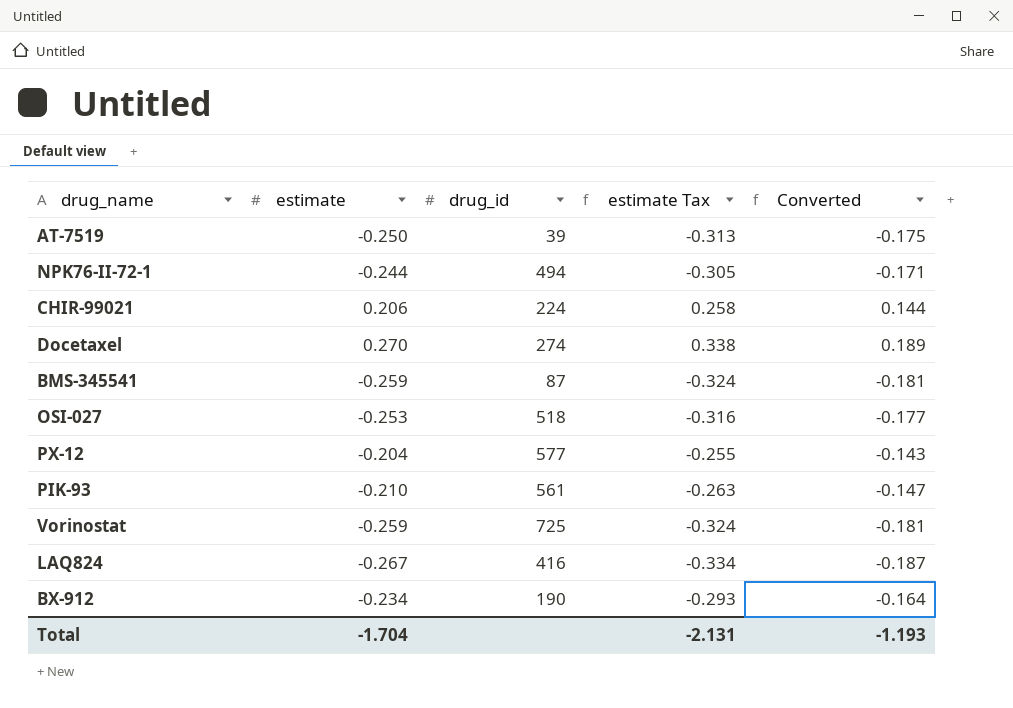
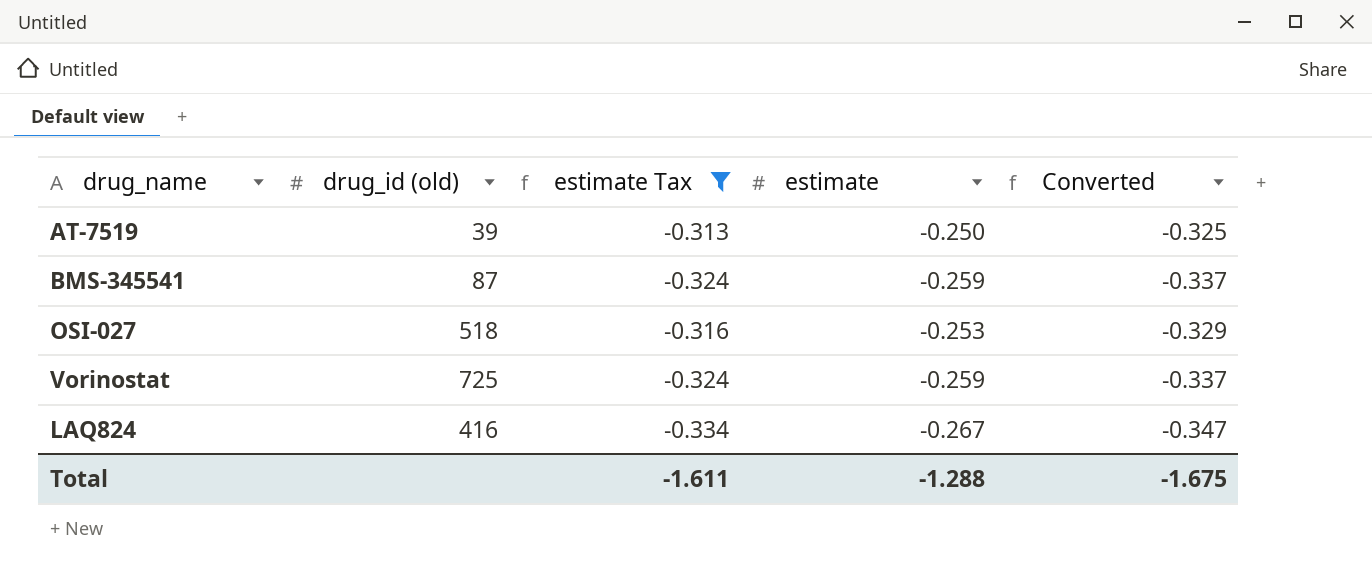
filter: none -> estimate Tax <= -0.313
column name: drug_id -> drug_id (old)
column estimate | position: 2 -> 4
column Converted | formula: [estimate] * 0.7 -> [estimate] * 1.3
Total | estimate Tax: -2.131 -> -1.611
Total | estimate: -1.704 -> -1.288
Total | Converted: -1.193 -> -1.675

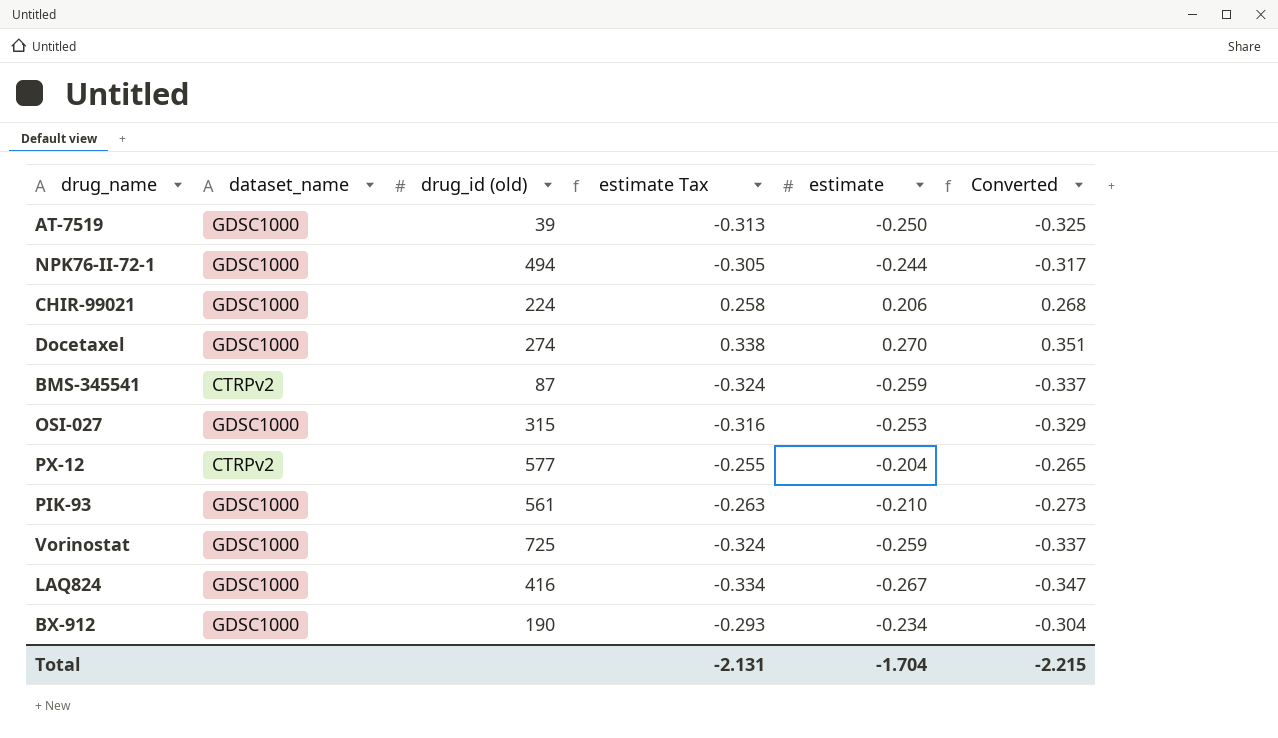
filter: estimate Tax <= -0.313 -> none
column dataset_name | position: none -> 2
OSI-027 | drug_id (old): 518 -> 315
Total | estimate Tax: -1.611 -> -2.131
Total | estimate: -1.288 -> -1.704
Total | Converted: -1.675 -> -2.215

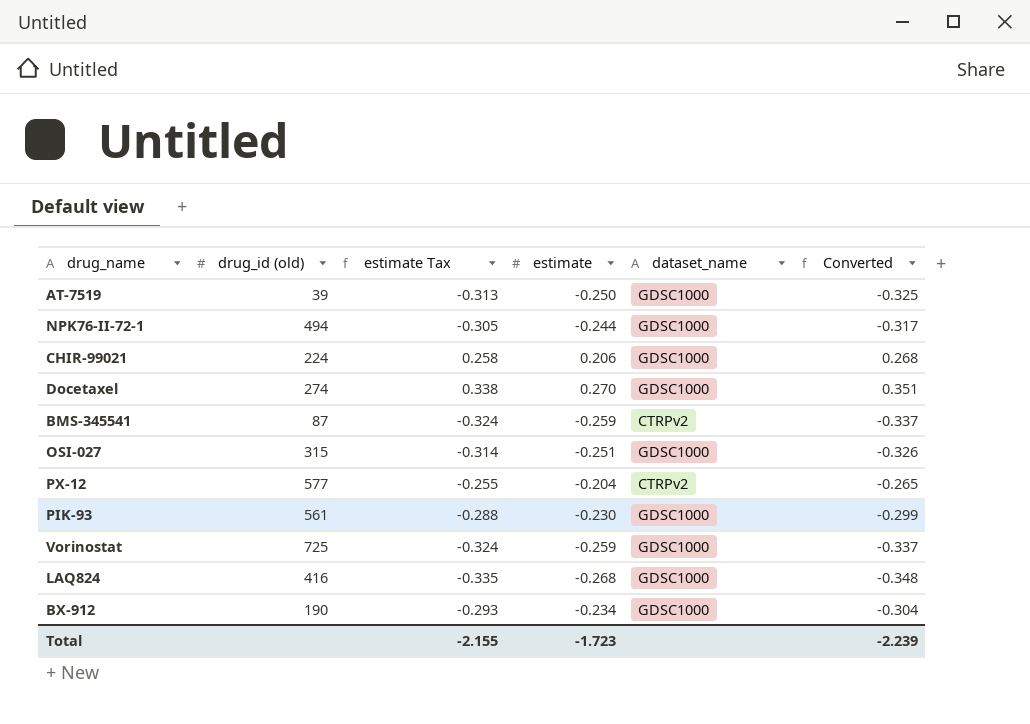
column dataset_name | position: 2 -> 5
OSI-027 | estimate Tax: -0.316 -> -0.314
OSI-027 | estimate: -0.253 -> -0.251
OSI-027 | Converted: -0.329 -> -0.326
PIK-93 | estimate Tax: -0.263 -> -0.288
PIK-93 | estimate: -0.210 -> -0.230
PIK-93 | Converted: -0.273 -> -0.299
LAQ824 | estimate Tax: -0.334 -> -0.335
LAQ824 | estimate: -0.267 -> -0.268
LAQ824 | Converted: -0.347 -> -0.348
Total | estimate Tax: -2.131 -> -2.155
Total | estimate: -1.704 -> -1.723
Total | Converted: -2.215 -> -2.239

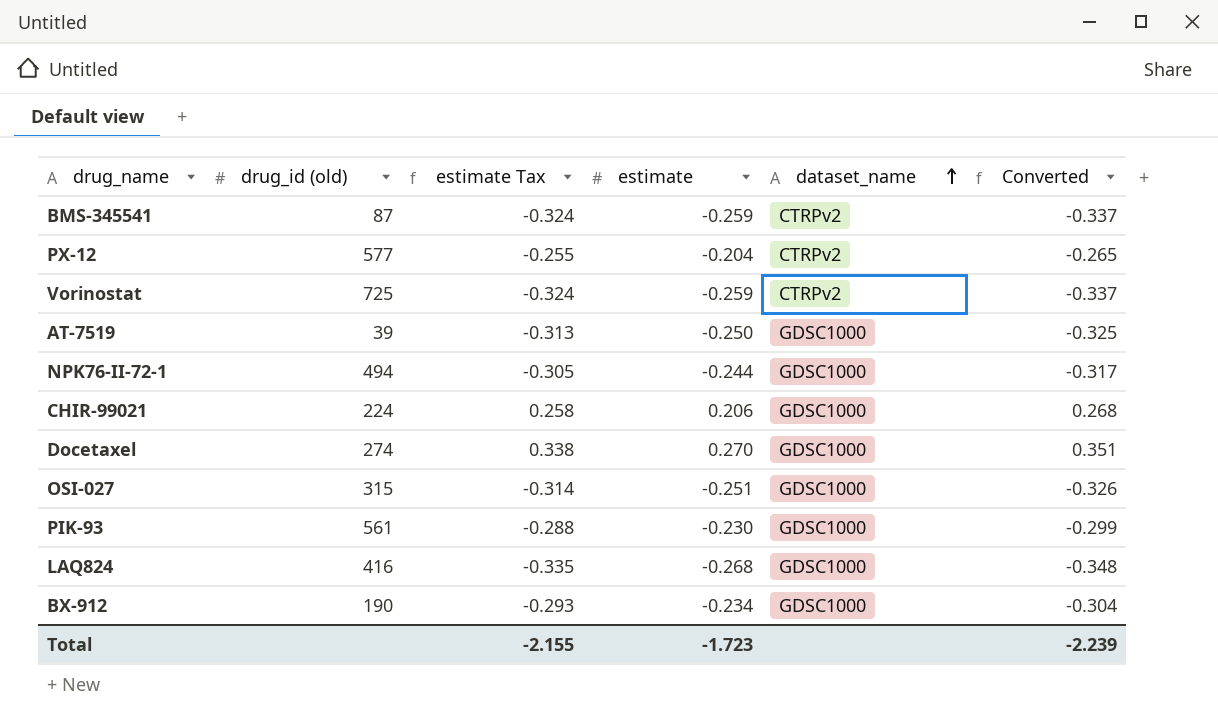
row order: none -> dataset_name ascending
Vorinostat | dataset_name: GDSC1000 -> CTRPv2

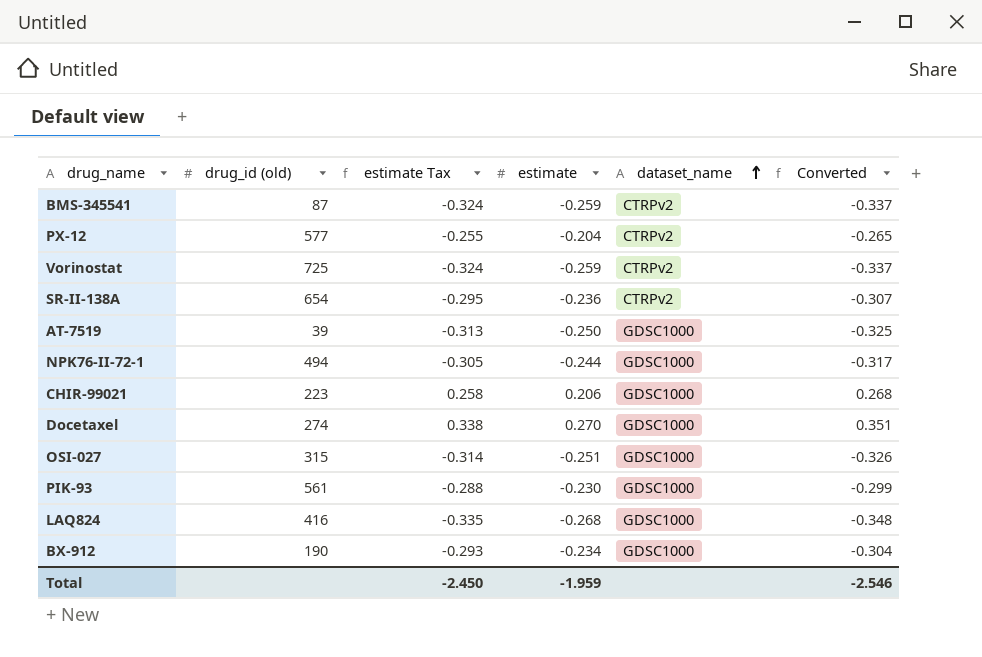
row SR-II-138A: none -> 654 | -0.295 | -0.236 | CTRPv2 | -0.307
CHIR-99021 | drug_id (old): 224 -> 223
Total | estimate Tax: -2.155 -> -2.450
Total | estimate: -1.723 -> -1.959
Total | Converted: -2.239 -> -2.546

